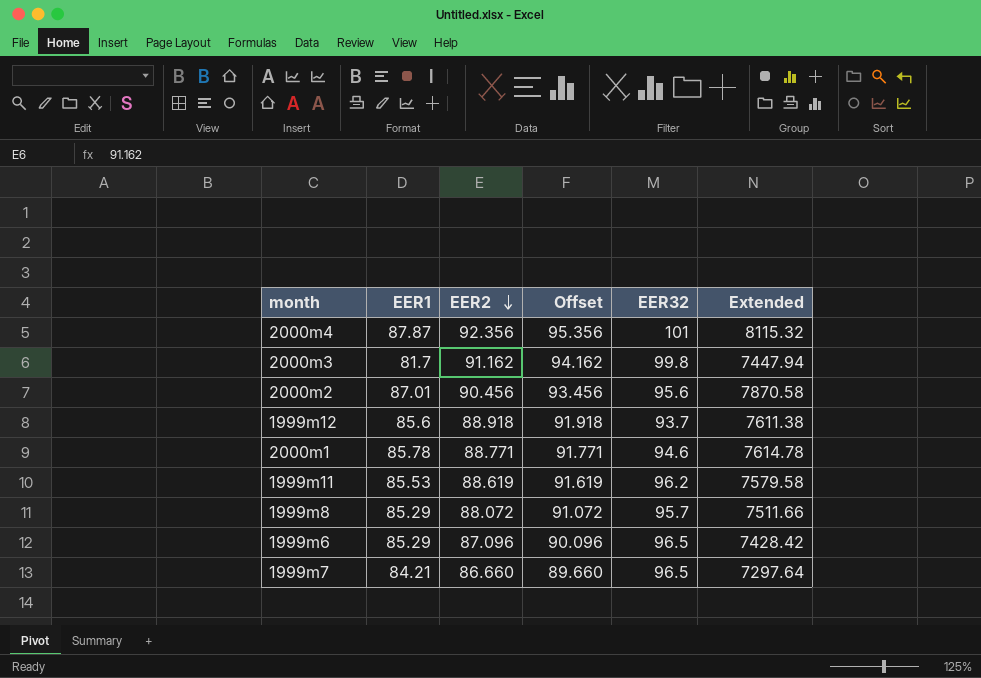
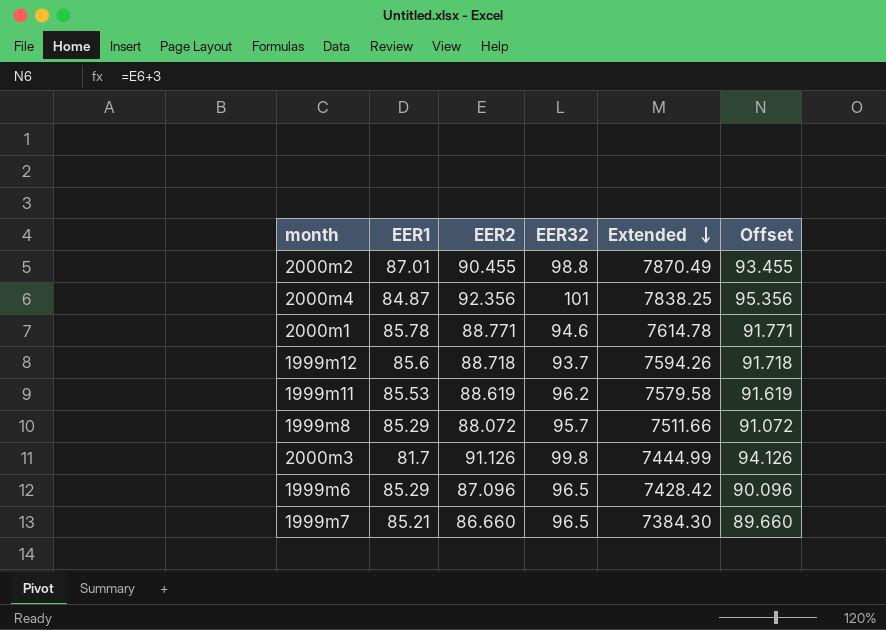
row order: EER2 descending -> Extended descending
column Offset | position: 4 -> 6
2000m2 | EER2: 90.456 -> 90.455
2000m2 | EER32: 95.6 -> 98.8
2000m2 | Extended: 7870.58 -> 7870.49
2000m2 | Offset: 93.456 -> 93.455
2000m4 | EER1: 87.87 -> 84.87
2000m4 | Extended: 8115.32 -> 7838.25
1999m12 | EER2: 88.918 -> 88.718
1999m12 | Extended: 7611.38 -> 7594.26
1999m12 | Offset: 91.918 -> 91.718
2000m3 | EER2: 91.162 -> 91.126
2000m3 | Extended: 7447.94 -> 7444.99
2000m3 | Offset: 94.162 -> 94.126
1999m7 | EER1: 84.21 -> 85.21
1999m7 | Extended: 7297.64 -> 7384.30

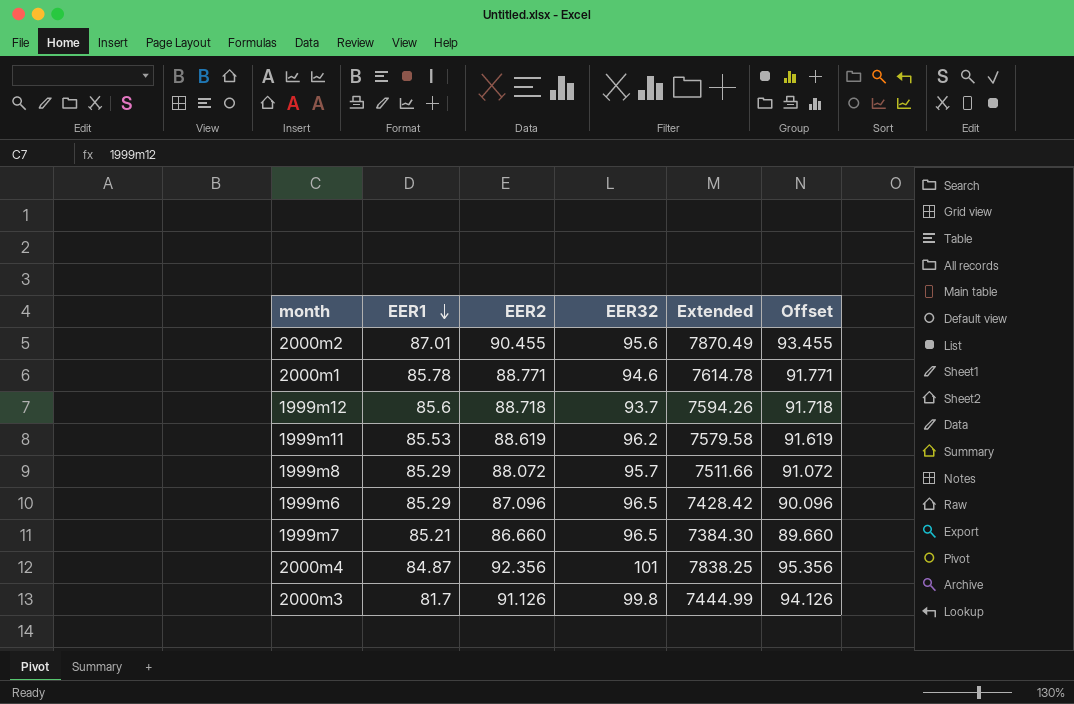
row order: Extended descending -> EER1 descending
2000m2 | EER32: 98.8 -> 95.6

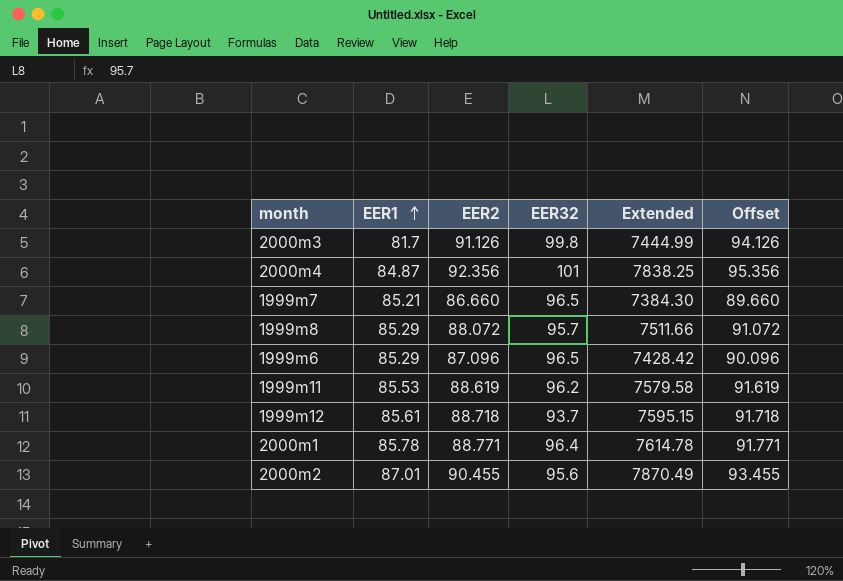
row order: EER1 descending -> EER1 ascending
1999m12 | EER1: 85.6 -> 85.61
1999m12 | Extended: 7594.26 -> 7595.15
2000m1 | EER32: 94.6 -> 96.4

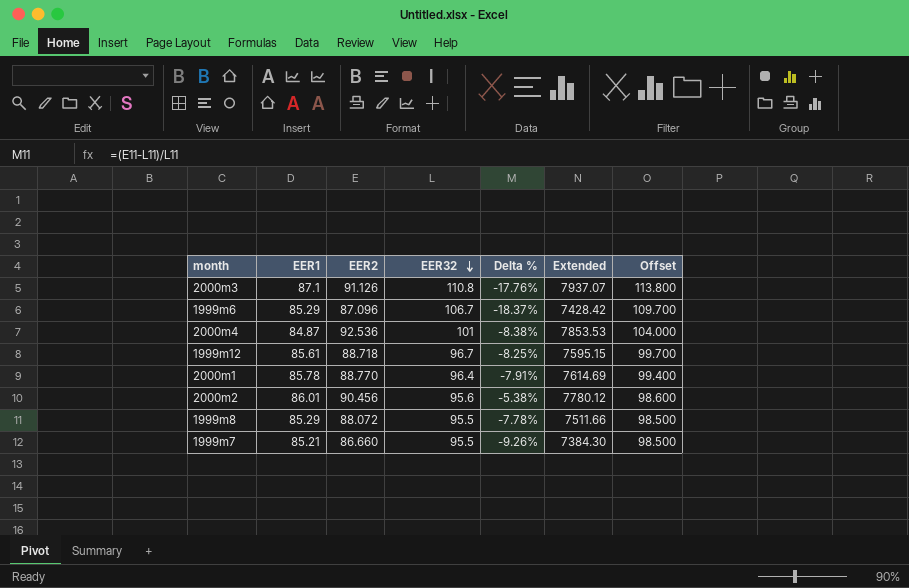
row order: EER1 ascending -> EER32 descending
column Delta % | formula: none -> ([EER2] - [EER32]) / [EER32]
column Offset | formula: [EER2] + 3 -> [EER32] + 3
row 1999m11: 85.53 | 88.619 | 96.2 | 7579.58 | 91.619 -> none
2000m3 | EER1: 81.7 -> 87.1
2000m3 | EER32: 99.8 -> 110.8
2000m3 | Extended: 7444.99 -> 7937.07
1999m6 | EER32: 96.5 -> 106.7
2000m4 | EER2: 92.356 -> 92.536
2000m4 | Extended: 7838.25 -> 7853.53
1999m12 | EER32: 93.7 -> 96.7
2000m1 | EER2: 88.771 -> 88.770
2000m1 | Extended: 7614.78 -> 7614.69
2000m2 | EER1: 87.01 -> 86.01
2000m2 | EER2: 90.455 -> 90.456
2000m2 | Extended: 7870.49 -> 7780.12
1999m8 | EER32: 95.7 -> 95.5
1999m7 | EER32: 96.5 -> 95.5

